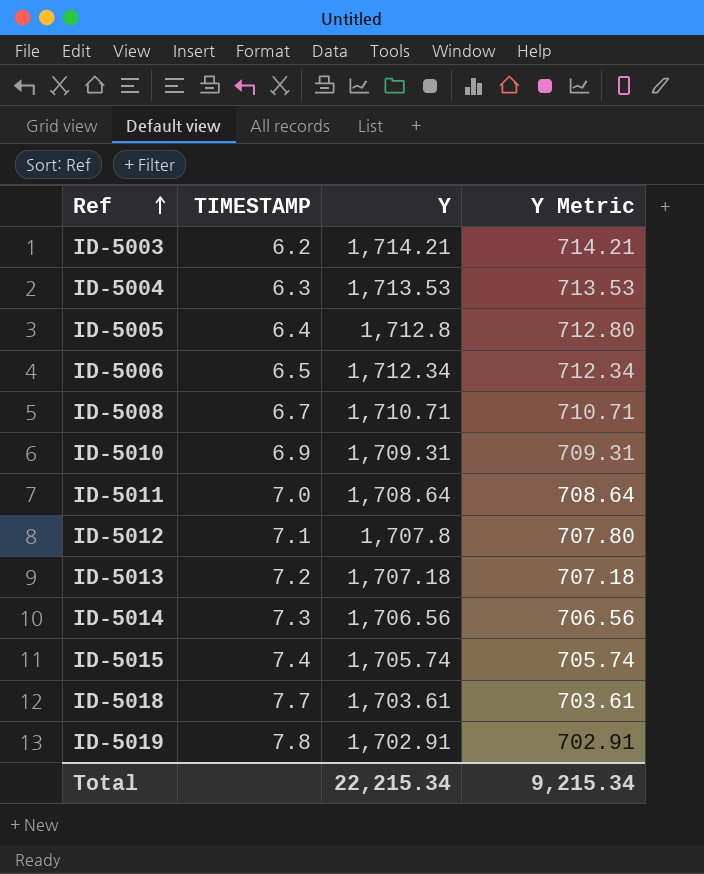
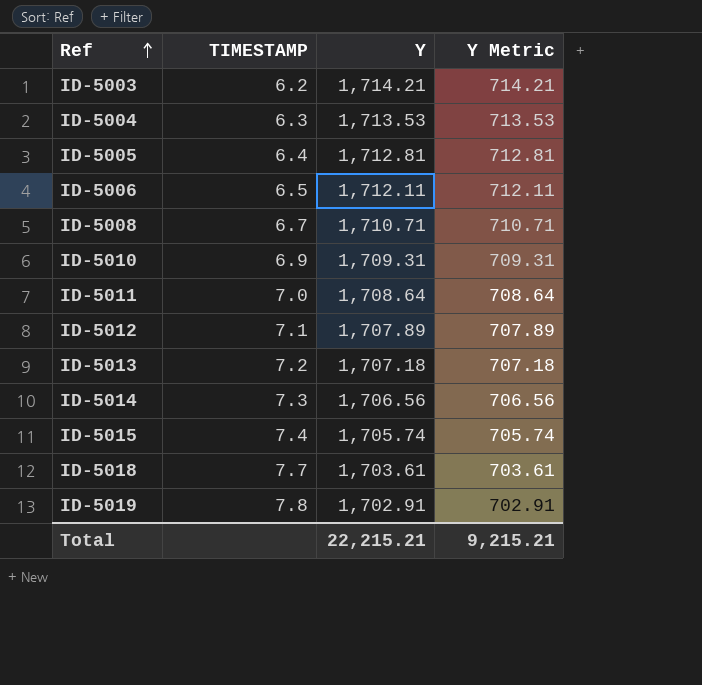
ID-5005 | Y: 1,712.8 -> 1,712.81
ID-5005 | Y Metric: 712.80 -> 712.81
ID-5006 | Y: 1,712.34 -> 1,712.11
ID-5006 | Y Metric: 712.34 -> 712.11
ID-5012 | Y: 1,707.8 -> 1,707.89
ID-5012 | Y Metric: 707.80 -> 707.89
Total | Y: 22,215.34 -> 22,215.21
Total | Y Metric: 9,215.34 -> 9,215.21

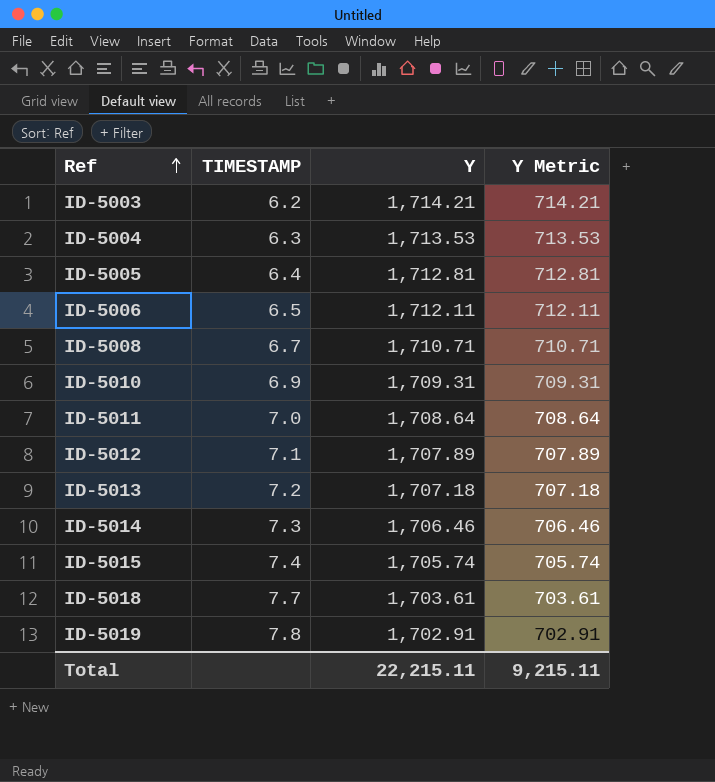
ID-5014 | Y: 1,706.56 -> 1,706.46
ID-5014 | Y Metric: 706.56 -> 706.46
Total | Y: 22,215.21 -> 22,215.11
Total | Y Metric: 9,215.21 -> 9,215.11

